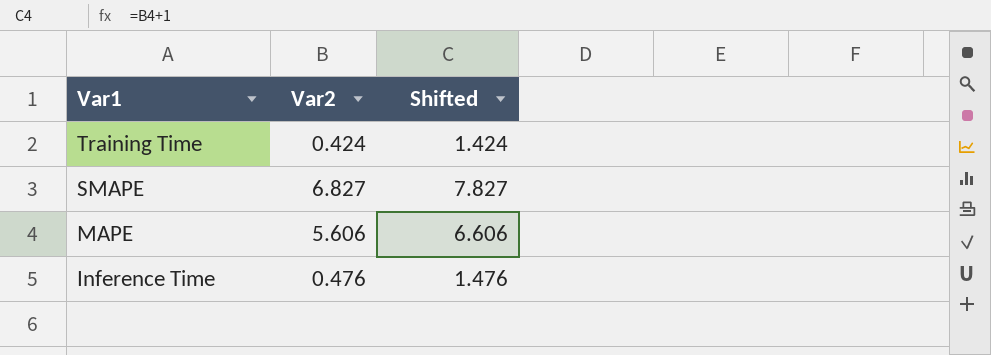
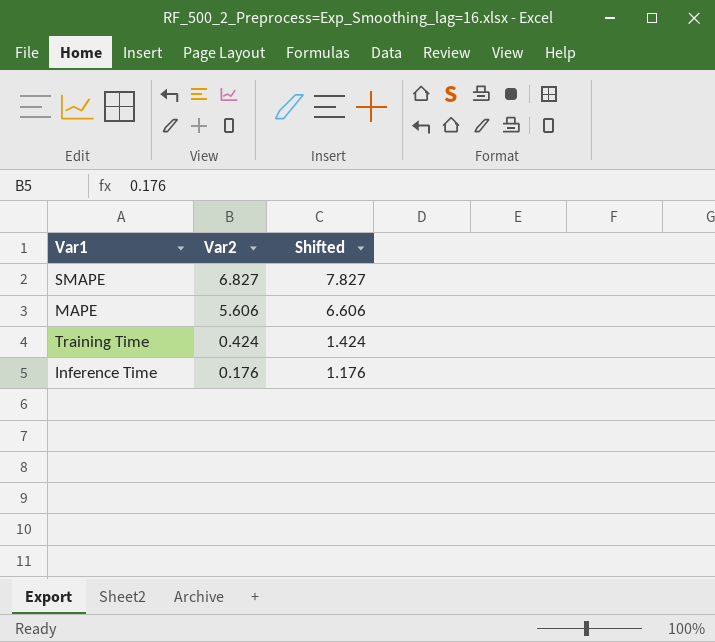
row order: Var1 descending -> Var2 descending
Inference Time | Var2: 0.476 -> 0.176
Inference Time | Shifted: 1.476 -> 1.176

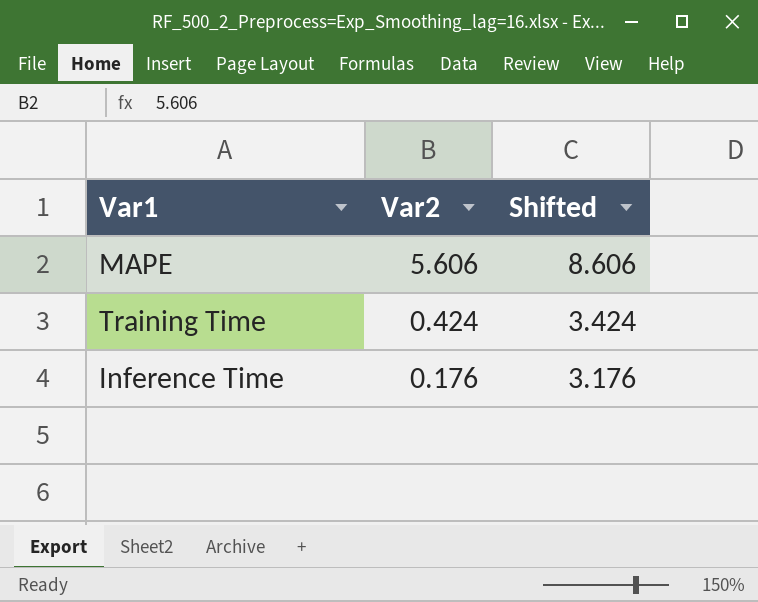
column Shifted | formula: [Var2] + 1 -> [Var2] + 3
row SMAPE: 6.827 | 7.827 -> none

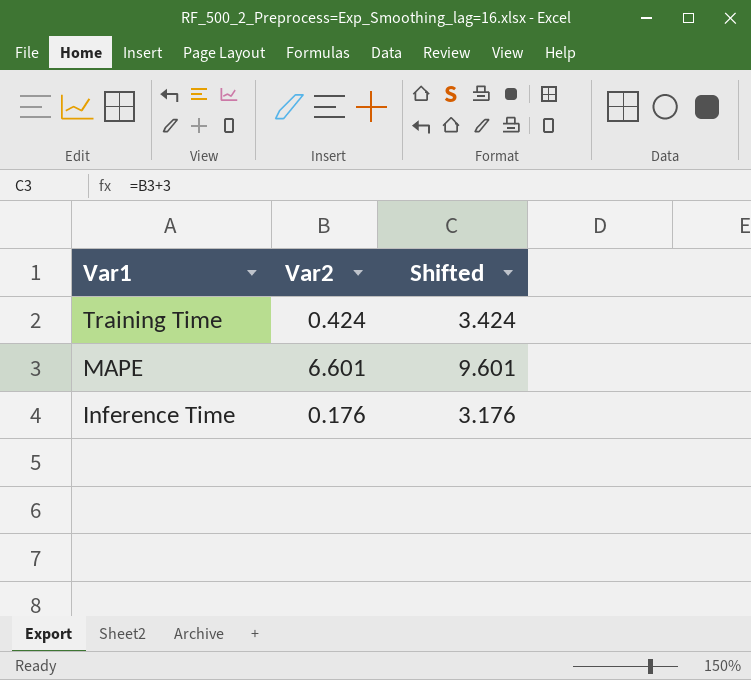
row order: Var2 descending -> Var1 descending
MAPE | Var2: 5.606 -> 6.601
MAPE | Shifted: 8.606 -> 9.601

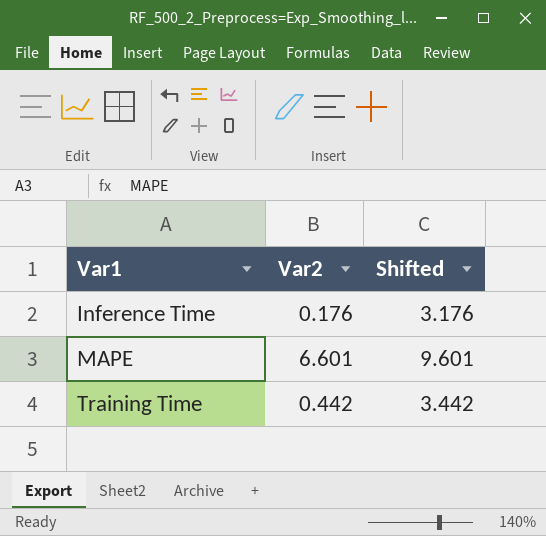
row order: Var1 descending -> Var1 ascending
Training Time | Var2: 0.424 -> 0.442
Training Time | Shifted: 3.424 -> 3.442

